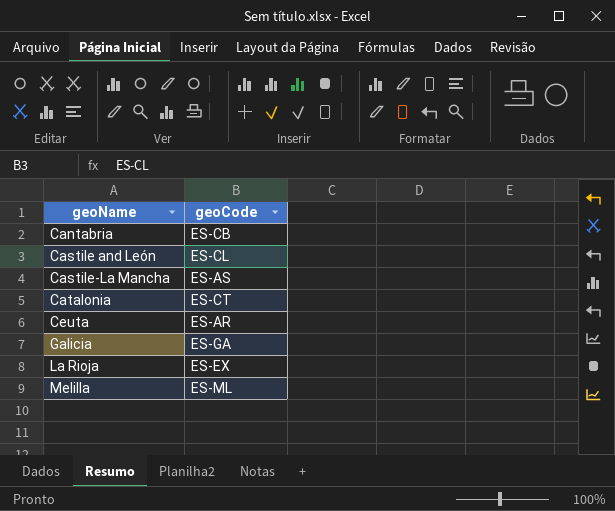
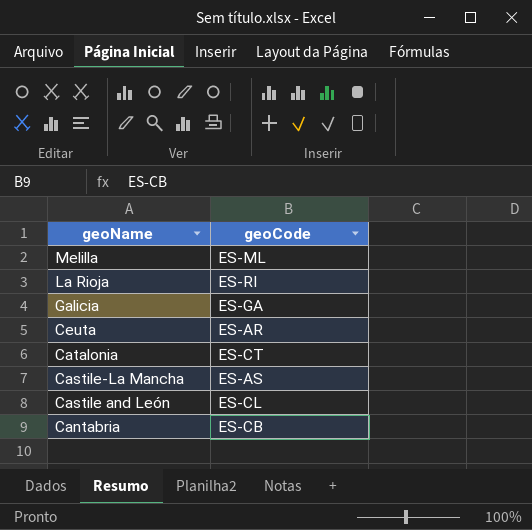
row order: geoName ascending -> geoName descending
La Rioja | geoCode: ES-EX -> ES-RI

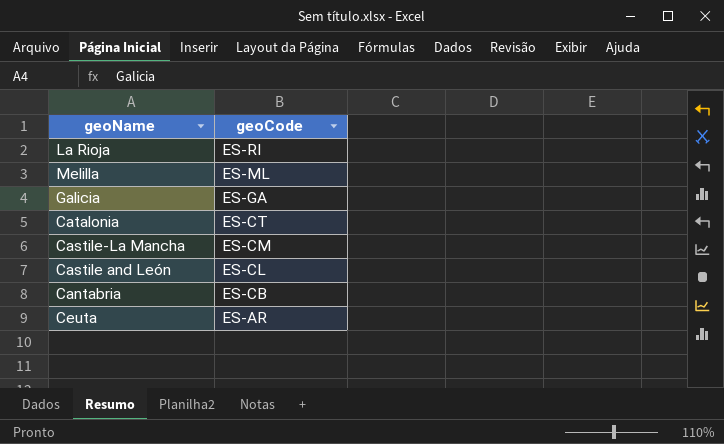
row order: geoName descending -> geoCode descending
Castile-La Mancha | geoCode: ES-AS -> ES-CM

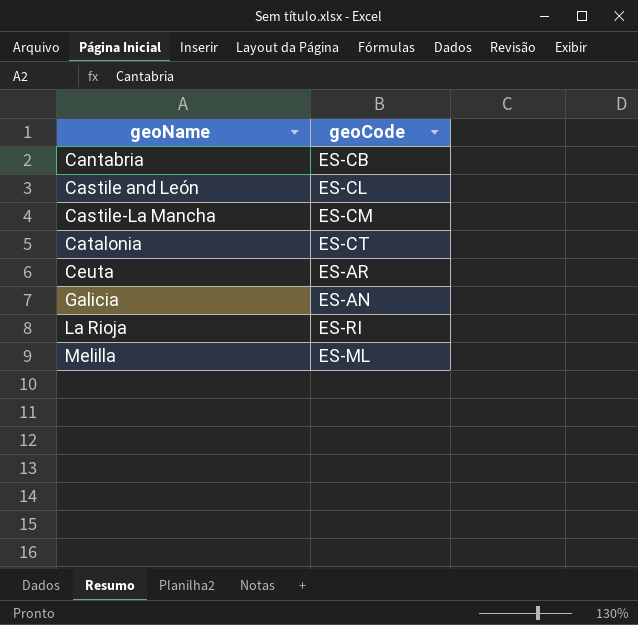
row order: geoCode descending -> geoName ascending
Galicia | geoCode: ES-GA -> ES-AN

